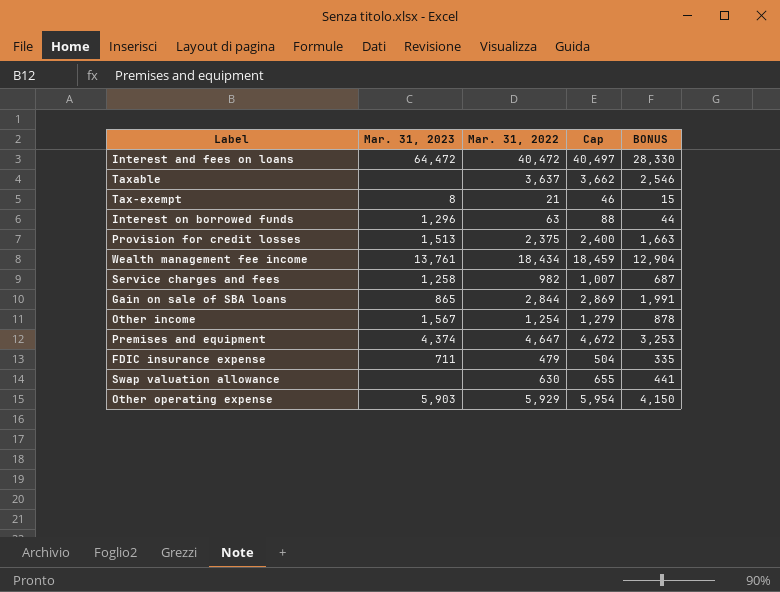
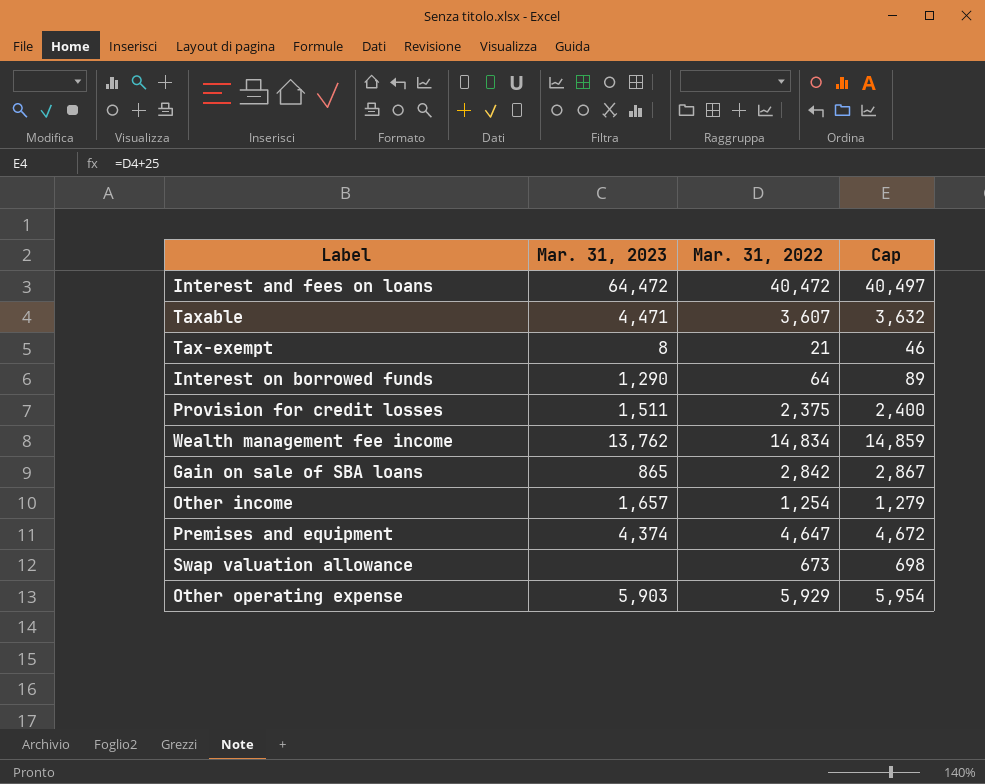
column BONUS | formula: [Mar. 31, 2022] * 0.7 -> none
row Service charges and fees: 1,258 | 982 | 1,007 | 687 -> none
row FDIC insurance expense: 711 | 479 | 504 | 335 -> none
Taxable | Mar. 31, 2023: none -> 4,471
Taxable | Mar. 31, 2022: 3,637 -> 3,607
Taxable | Cap: 3,662 -> 3,632
Interest on borrowed funds | Mar. 31, 2023: 1,296 -> 1,290
Interest on borrowed funds | Mar. 31, 2022: 63 -> 64
Interest on borrowed funds | Cap: 88 -> 89
Provision for credit losses | Mar. 31, 2023: 1,513 -> 1,511
Wealth management fee income | Mar. 31, 2023: 13,761 -> 13,762
Wealth management fee income | Mar. 31, 2022: 18,434 -> 14,834
Wealth management fee income | Cap: 18,459 -> 14,859
Gain on sale of SBA loans | Mar. 31, 2022: 2,844 -> 2,842
Gain on sale of SBA loans | Cap: 2,869 -> 2,867
Other income | Mar. 31, 2023: 1,567 -> 1,657
Swap valuation allowance | Mar. 31, 2022: 630 -> 673
Swap valuation allowance | Cap: 655 -> 698

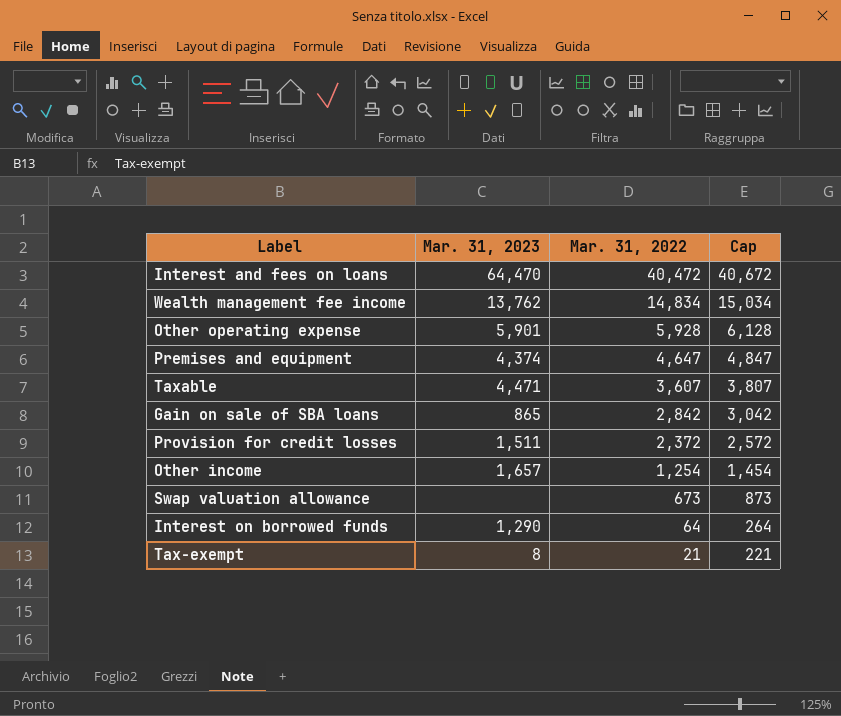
row order: none -> Mar. 31, 2022 descending
column Cap | formula: [Mar. 31, 2022] + 25 -> [Mar. 31, 2022] + 200
Interest and fees on loans | Mar. 31, 2023: 64,472 -> 64,470
Other operating expense | Mar. 31, 2023: 5,903 -> 5,901
Other operating expense | Mar. 31, 2022: 5,929 -> 5,928
Provision for credit losses | Mar. 31, 2022: 2,375 -> 2,372

